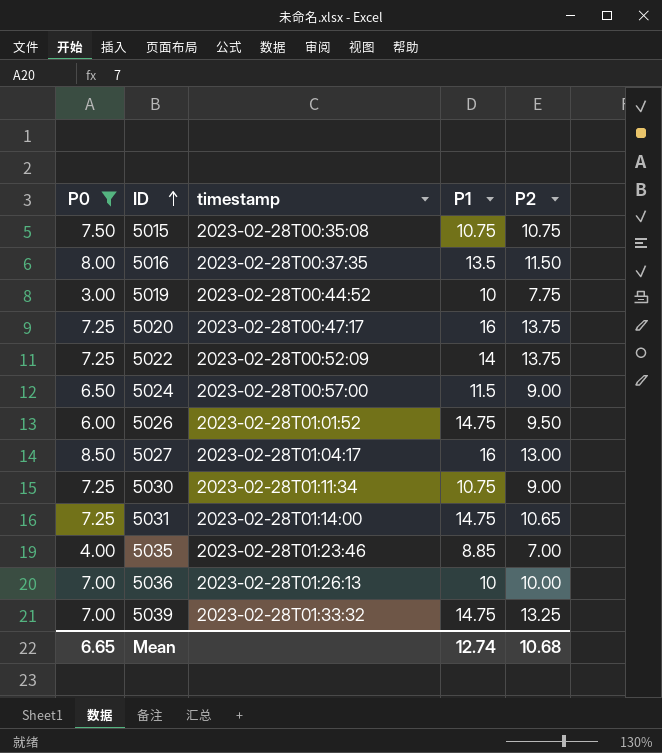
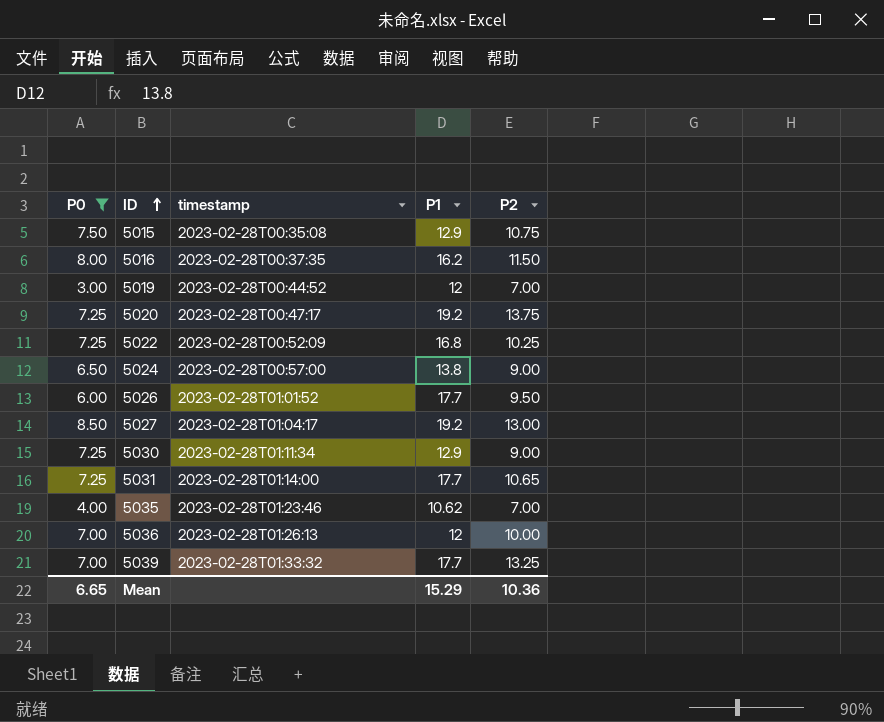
5015 | P1: 10.75 -> 12.9
5016 | P1: 13.5 -> 16.2
5019 | P1: 10 -> 12
5019 | P2: 7.75 -> 7.00
5020 | P1: 16 -> 19.2
5022 | P1: 14 -> 16.8
5022 | P2: 13.75 -> 10.25
5024 | P1: 11.5 -> 13.8
5026 | P1: 14.75 -> 17.7
5027 | P1: 16 -> 19.2
5030 | P1: 10.75 -> 12.9
5031 | P1: 14.75 -> 17.7
5035 | P1: 8.85 -> 10.62
5036 | P1: 10 -> 12
5039 | P1: 14.75 -> 17.7
Mean | P1: 12.74 -> 15.29
Mean | P2: 10.68 -> 10.36

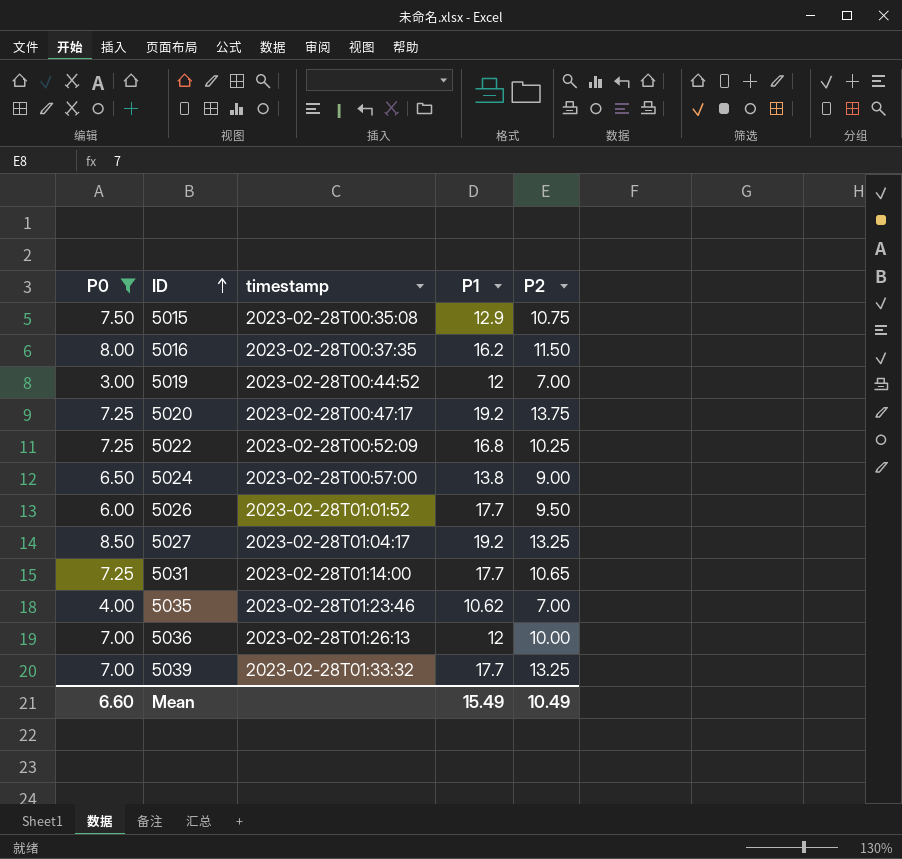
row 5030: 7.25 | 2023-02-28T01:11:34 | 12.9 | 9.00 -> none
5027 | P2: 13.00 -> 13.25
Mean | P0: 6.65 -> 6.60
Mean | P1: 15.29 -> 15.49
Mean | P2: 10.36 -> 10.49

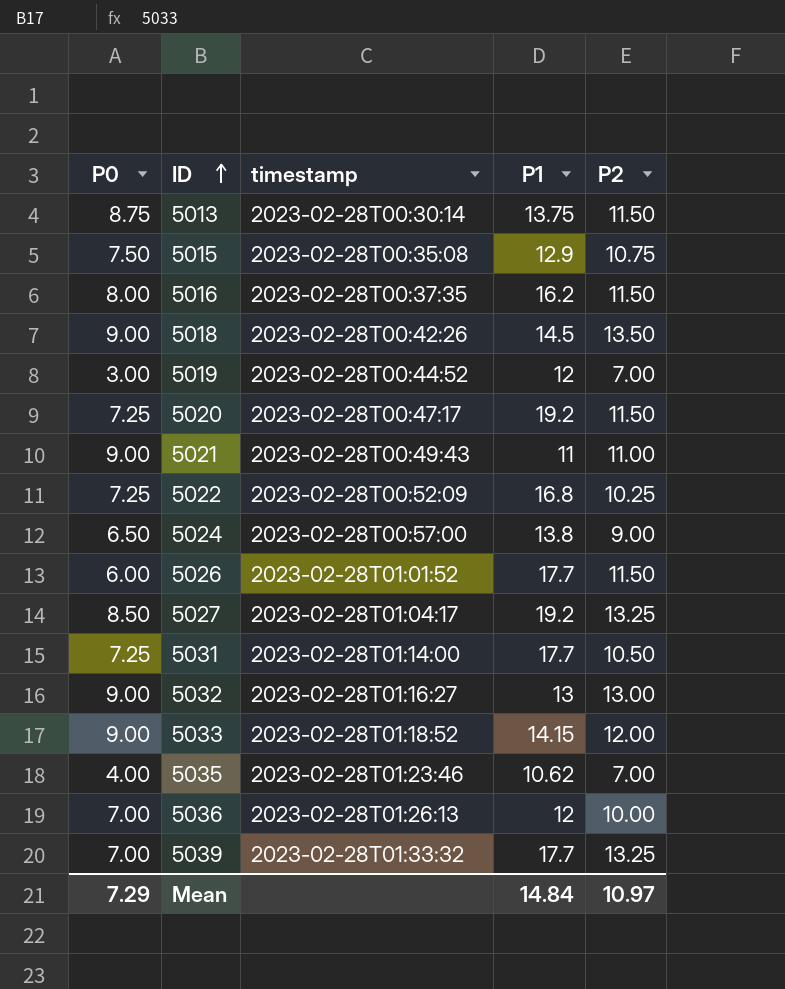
filter: P0 <= 8.50 -> none
5020 | P2: 13.75 -> 11.50
5026 | P2: 9.50 -> 11.50
5031 | P2: 10.65 -> 10.50
Mean | P0: 6.60 -> 7.29
Mean | P1: 15.49 -> 14.84
Mean | P2: 10.49 -> 10.97

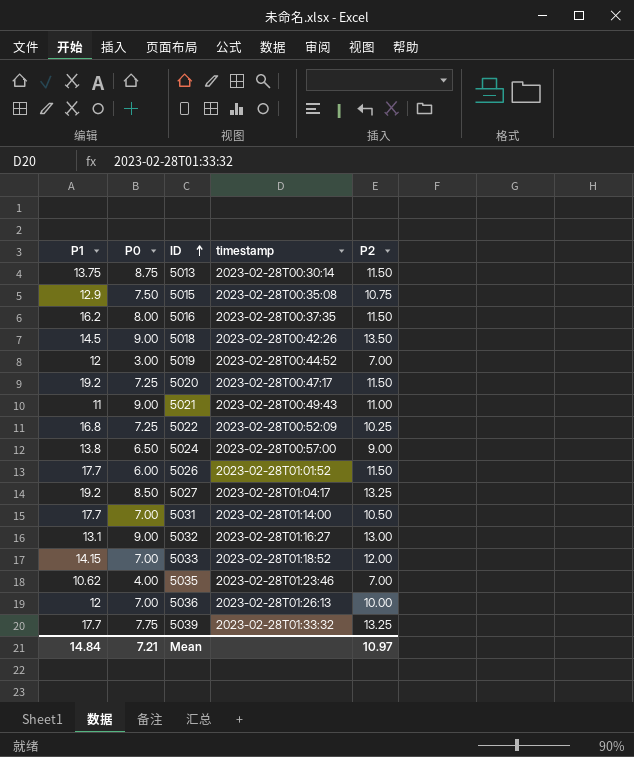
column P1 | position: 4 -> 1
5031 | P0: 7.25 -> 7.00
5032 | P1: 13 -> 13.1
5033 | P0: 9.00 -> 7.00
5039 | P0: 7.00 -> 7.75
Mean | P0: 7.29 -> 7.21

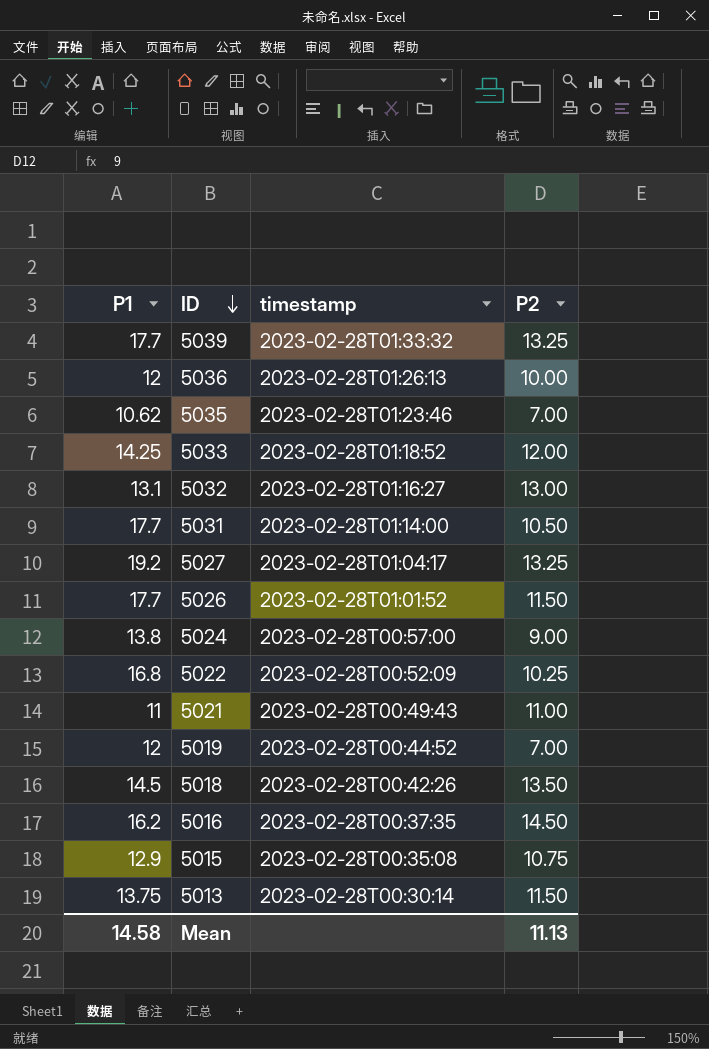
row order: ID ascending -> ID descending
column P0 | position: 2 -> none
row 5020: 19.2 | 7.25 | 2023-02-28T00:47:17 | 11.50 -> none
5033 | P1: 14.15 -> 14.25
5016 | P2: 11.50 -> 14.50
Mean | P1: 14.84 -> 14.58
Mean | P2: 10.97 -> 11.13

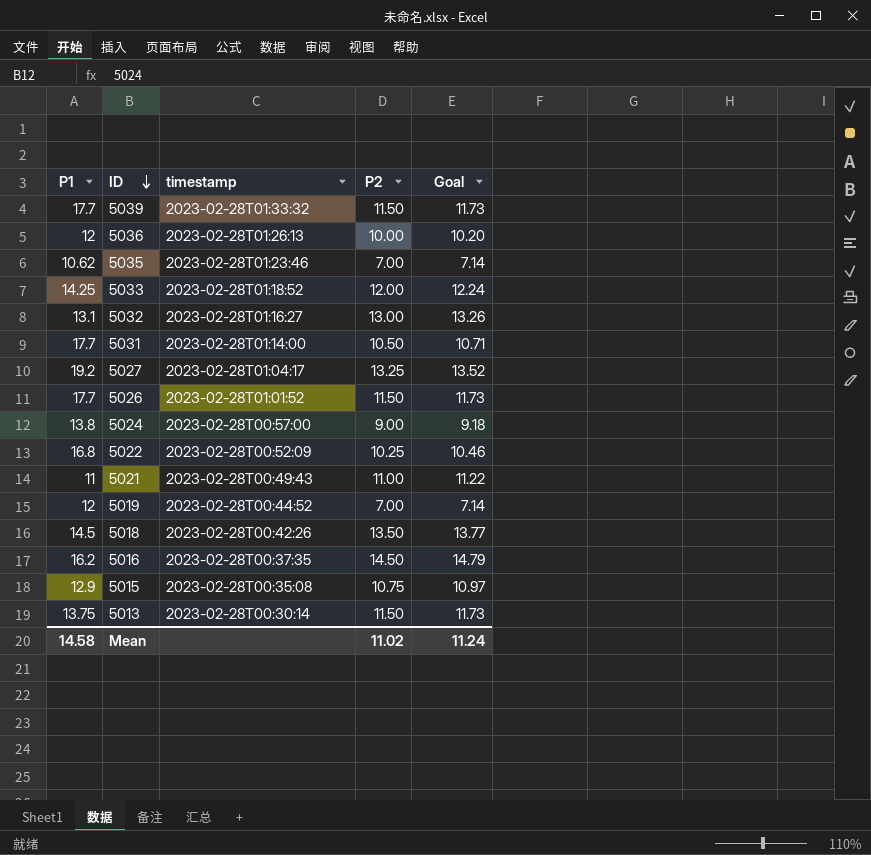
column Goal | formula: none -> [P2] * 1.02
5039 | P2: 13.25 -> 11.50
Mean | P2: 11.13 -> 11.02

